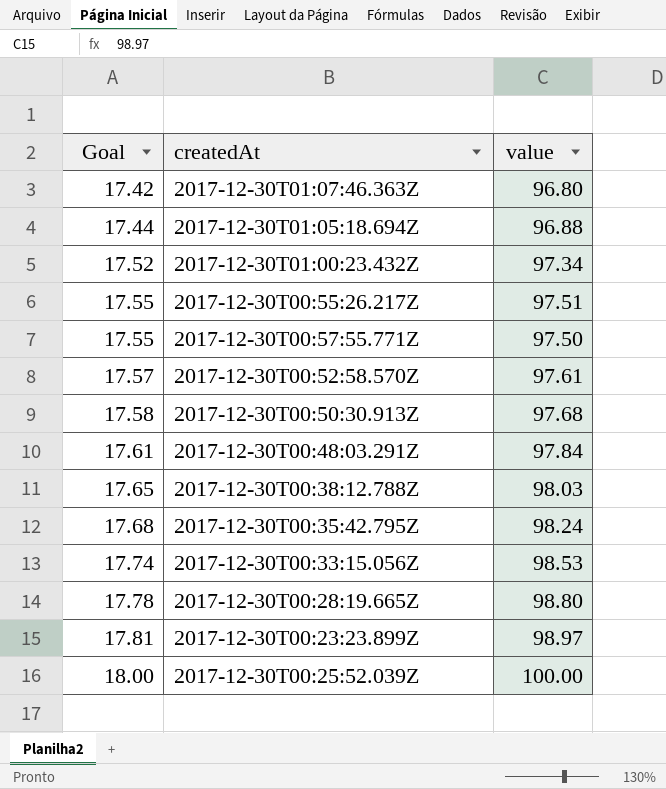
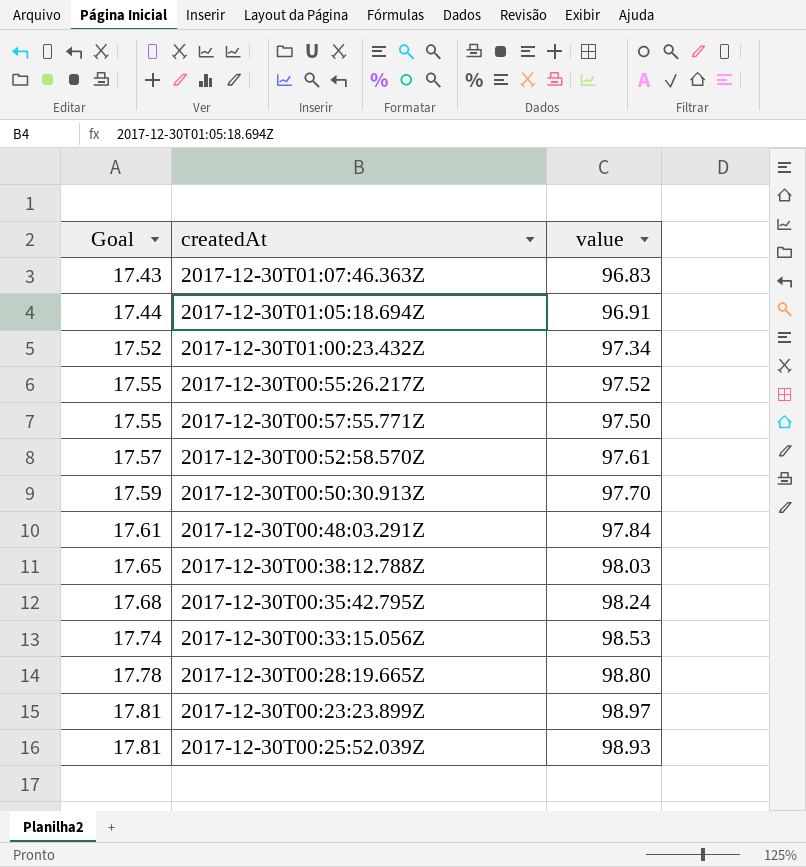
2017-12-30T01:07:46.363Z | Goal: 17.42 -> 17.43
2017-12-30T01:07:46.363Z | value: 96.80 -> 96.83
2017-12-30T01:05:18.694Z | value: 96.88 -> 96.91
2017-12-30T00:55:26.217Z | value: 97.51 -> 97.52
2017-12-30T00:50:30.913Z | Goal: 17.58 -> 17.59
2017-12-30T00:50:30.913Z | value: 97.68 -> 97.70
2017-12-30T00:25:52.039Z | Goal: 18.00 -> 17.81
2017-12-30T00:25:52.039Z | value: 100.00 -> 98.93

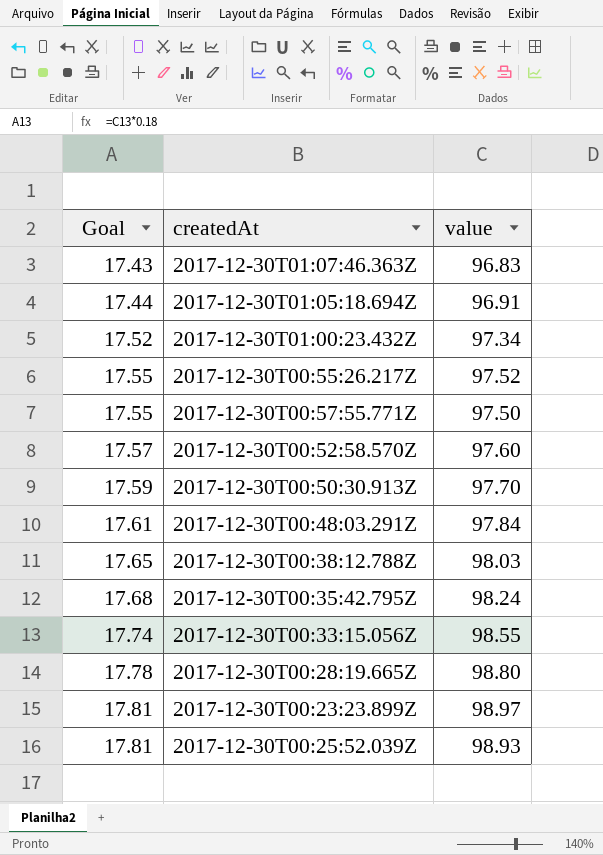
2017-12-30T00:52:58.570Z | value: 97.61 -> 97.60
2017-12-30T00:33:15.056Z | value: 98.53 -> 98.55

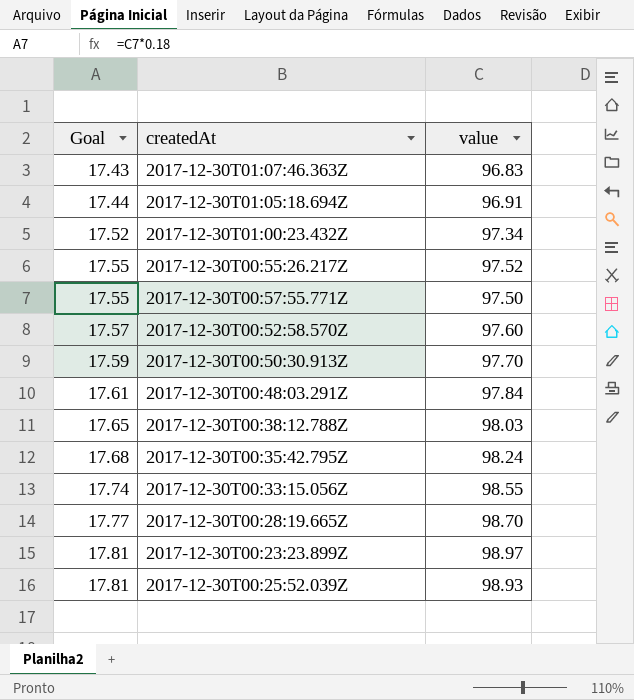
2017-12-30T00:28:19.665Z | Goal: 17.78 -> 17.77
2017-12-30T00:28:19.665Z | value: 98.80 -> 98.70

